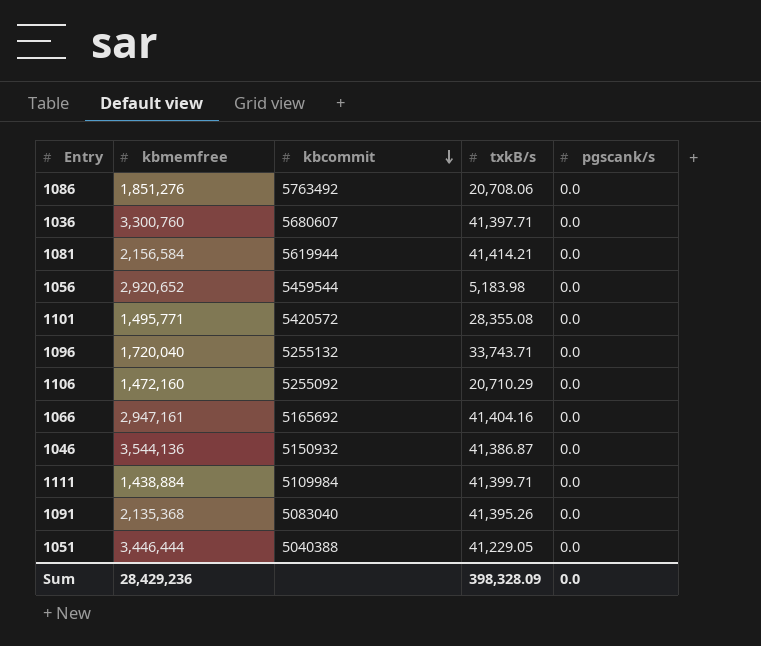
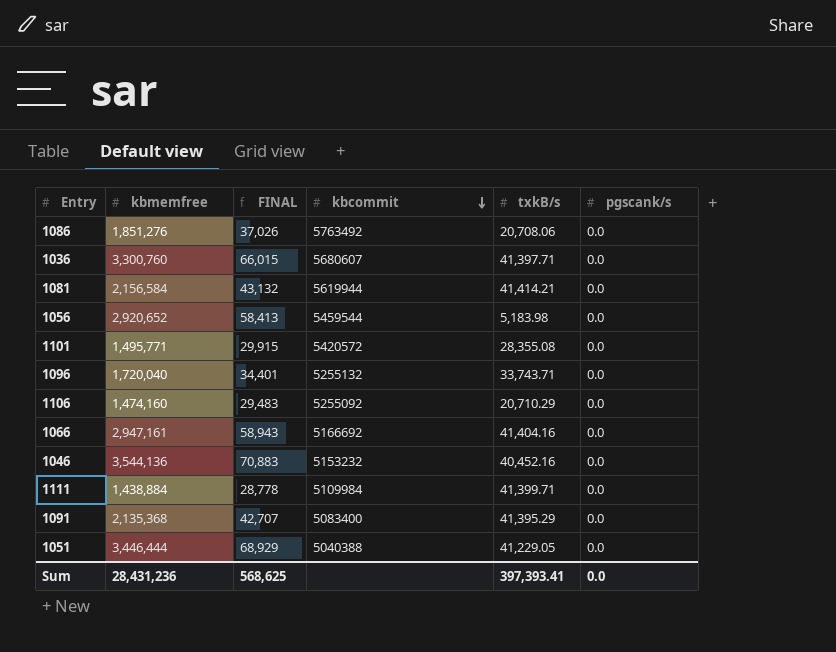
column FINAL | formula: none -> [kbmemfree] * 0.02
1106 | kbmemfree: 1,472,160 -> 1,474,160
1066 | kbcommit: 5165692 -> 5166692
1046 | kbcommit: 5150932 -> 5153232
1046 | txkB/s: 41,386.87 -> 40,452.16
1091 | kbcommit: 5083040 -> 5083400
1091 | txkB/s: 41,395.26 -> 41,395.29
Sum | kbmemfree: 28,429,236 -> 28,431,236
Sum | txkB/s: 398,328.09 -> 397,393.41

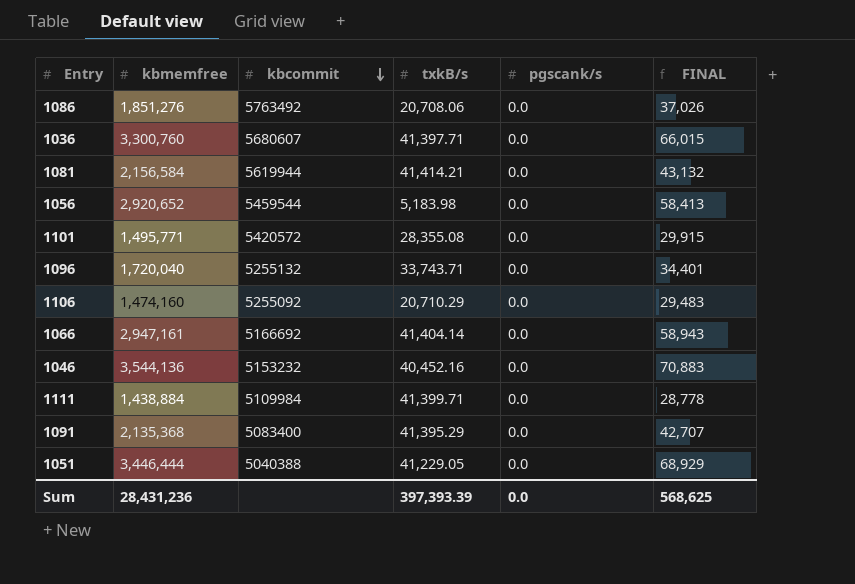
column FINAL | position: 3 -> 6
1066 | txkB/s: 41,404.16 -> 41,404.14
Sum | txkB/s: 397,393.41 -> 397,393.39

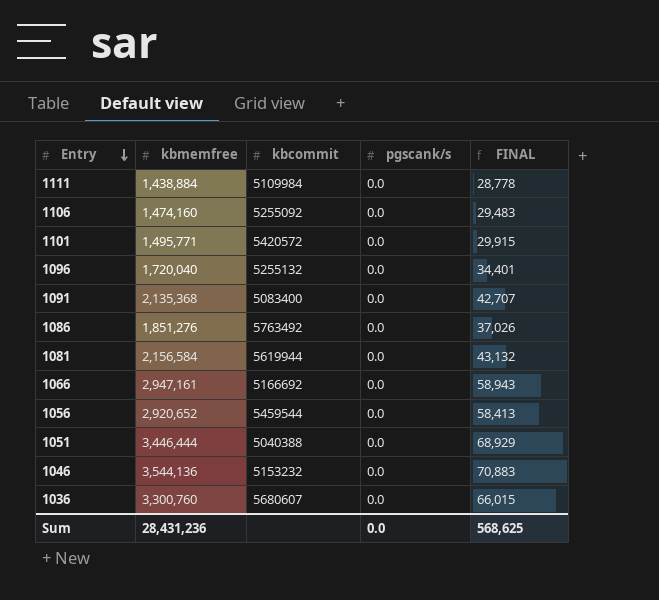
row order: kbcommit descending -> Entry descending
column txkB/s | position: 4 -> none

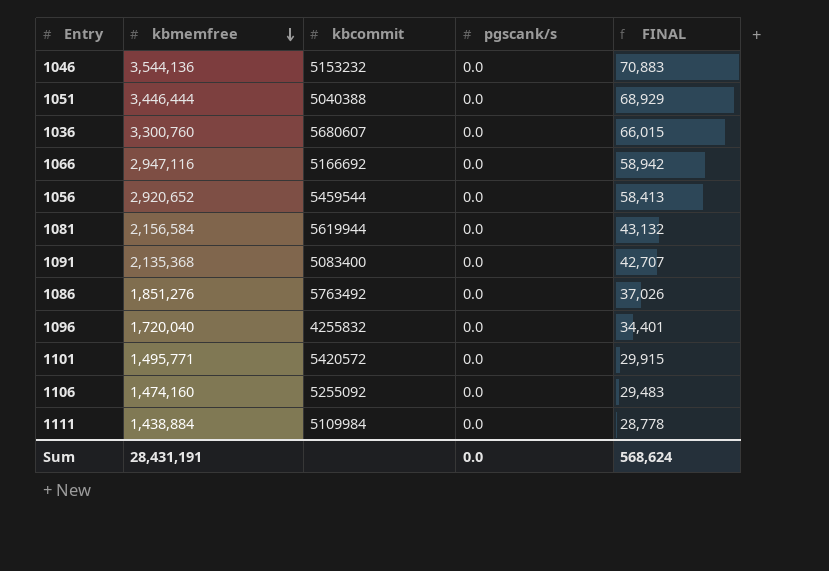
row order: Entry descending -> kbmemfree descending
1066 | kbmemfree: 2,947,161 -> 2,947,116
1066 | FINAL: 58,943 -> 58,942
1096 | kbcommit: 5255132 -> 4255832
Sum | kbmemfree: 28,431,236 -> 28,431,191
Sum | FINAL: 568,625 -> 568,624

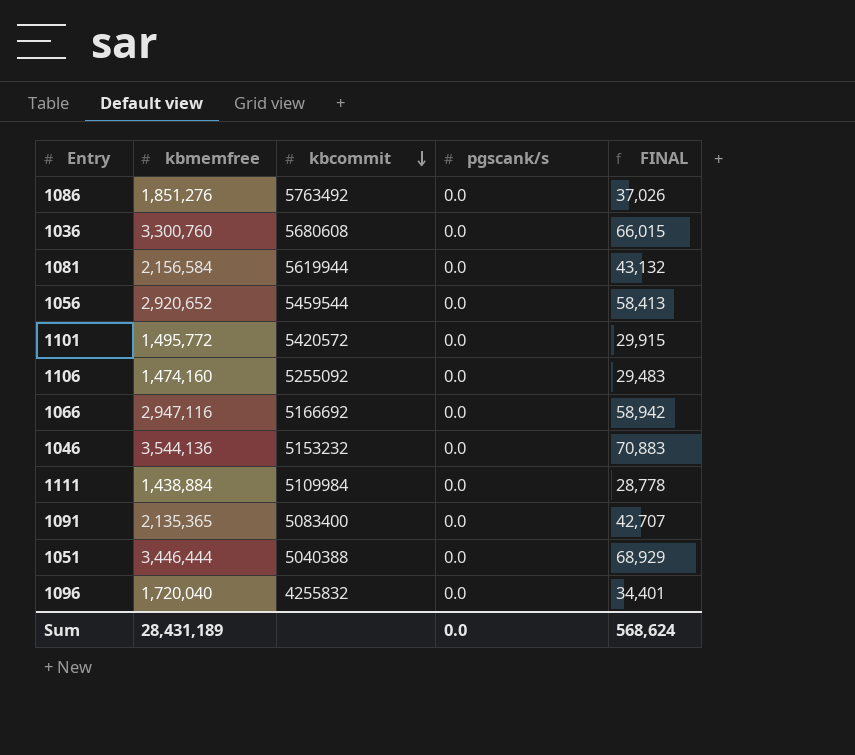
row order: kbmemfree descending -> kbcommit descending
1036 | kbcommit: 5680607 -> 5680608
1101 | kbmemfree: 1,495,771 -> 1,495,772
1091 | kbmemfree: 2,135,368 -> 2,135,365
Sum | kbmemfree: 28,431,191 -> 28,431,189

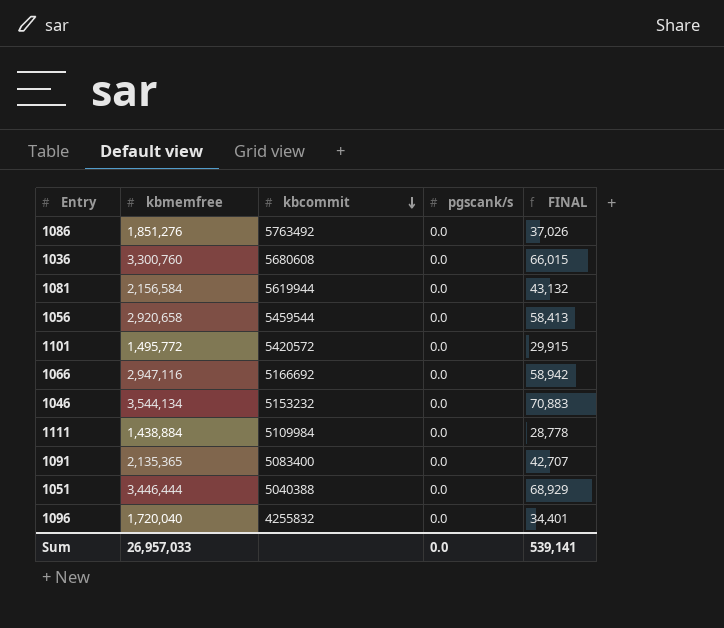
row 1106: 1,474,160 | 5255092 | 0.0 | 29,483 -> none
1056 | kbmemfree: 2,920,652 -> 2,920,658
1046 | kbmemfree: 3,544,136 -> 3,544,134
Sum | kbmemfree: 28,431,189 -> 26,957,033
Sum | FINAL: 568,624 -> 539,141

